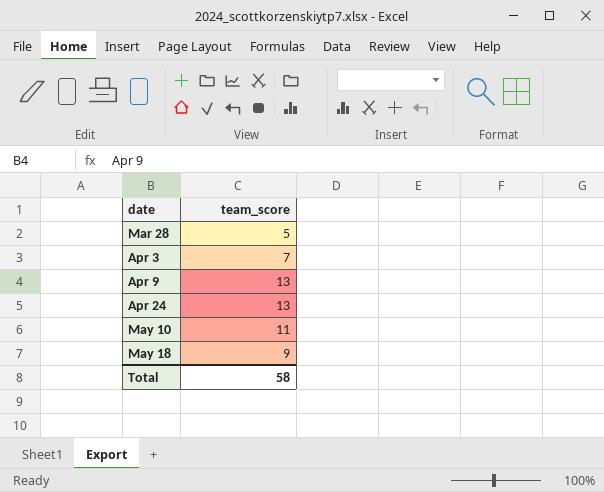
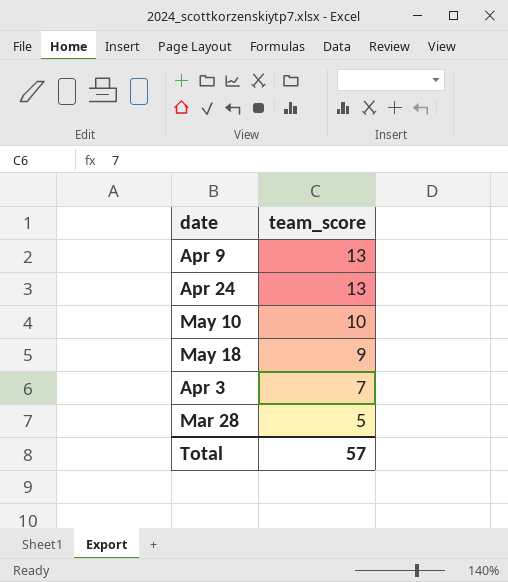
row order: date ascending -> team_score descending
May 10 | team_score: 11 -> 10
Total | team_score: 58 -> 57

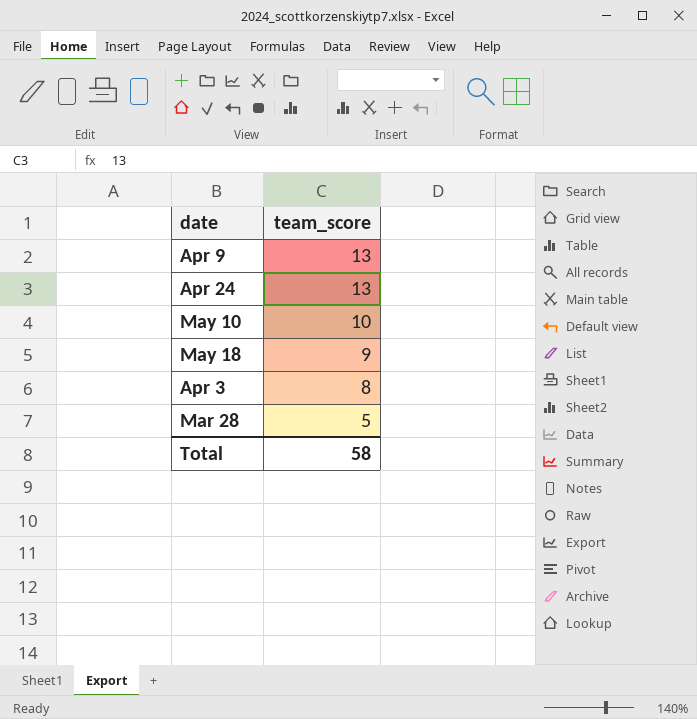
Apr 3 | team_score: 7 -> 8
Total | team_score: 57 -> 58

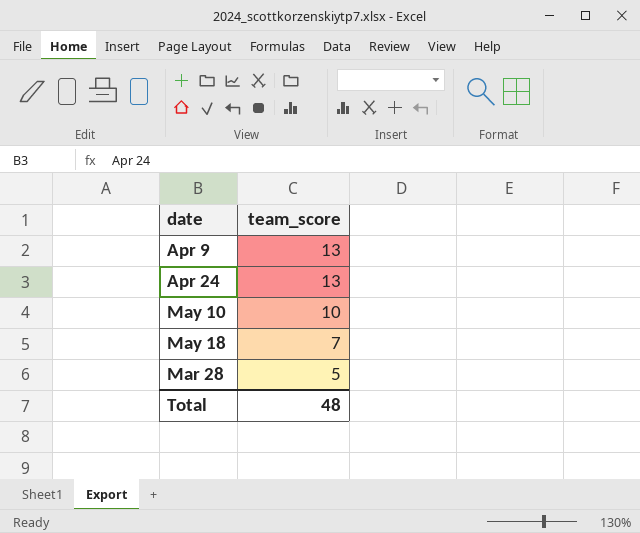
row Apr 3: 8 -> none
May 18 | team_score: 9 -> 7
Total | team_score: 58 -> 48

